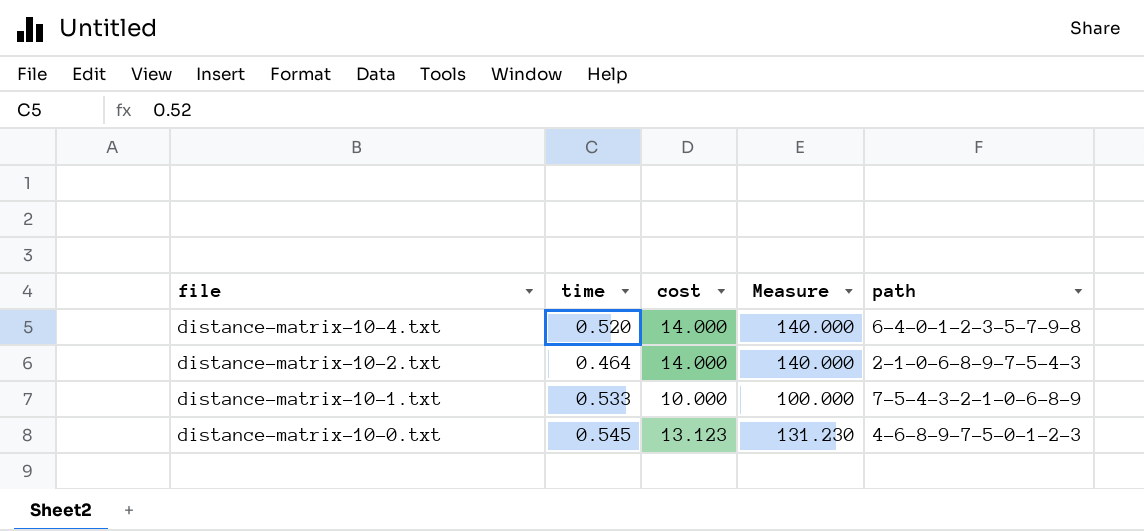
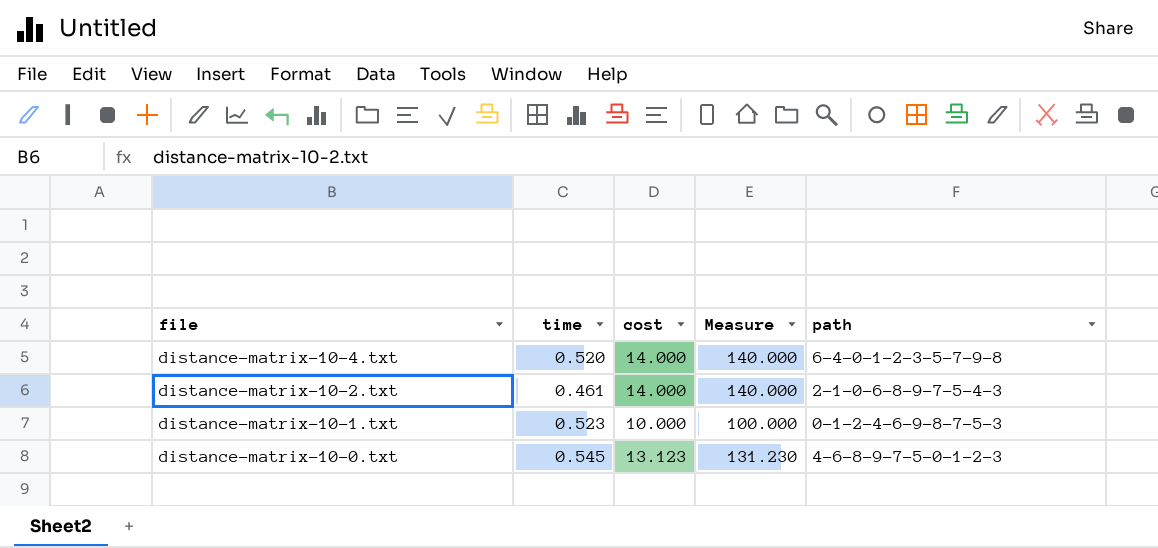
distance-matrix-10-2.txt | time: 0.464 -> 0.461
distance-matrix-10-1.txt | time: 0.533 -> 0.523
distance-matrix-10-1.txt | path: 7-5-4-3-2-1-0-6-8-9 -> 0-1-2-4-6-9-8-7-5-3

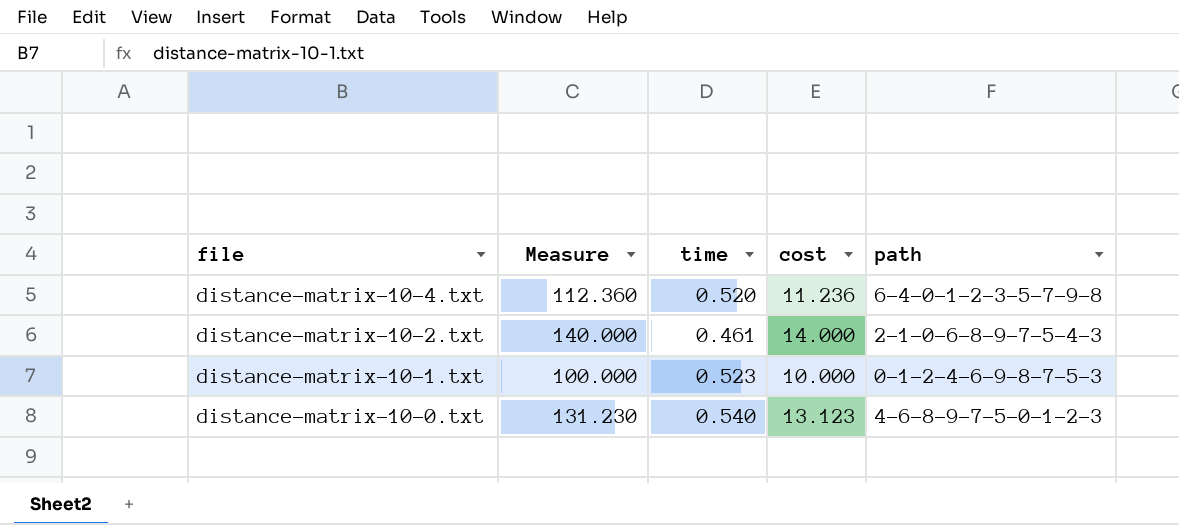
column Measure | position: 4 -> 2
distance-matrix-10-4.txt | Measure: 140.000 -> 112.360
distance-matrix-10-4.txt | cost: 14.000 -> 11.236
distance-matrix-10-0.txt | time: 0.545 -> 0.540

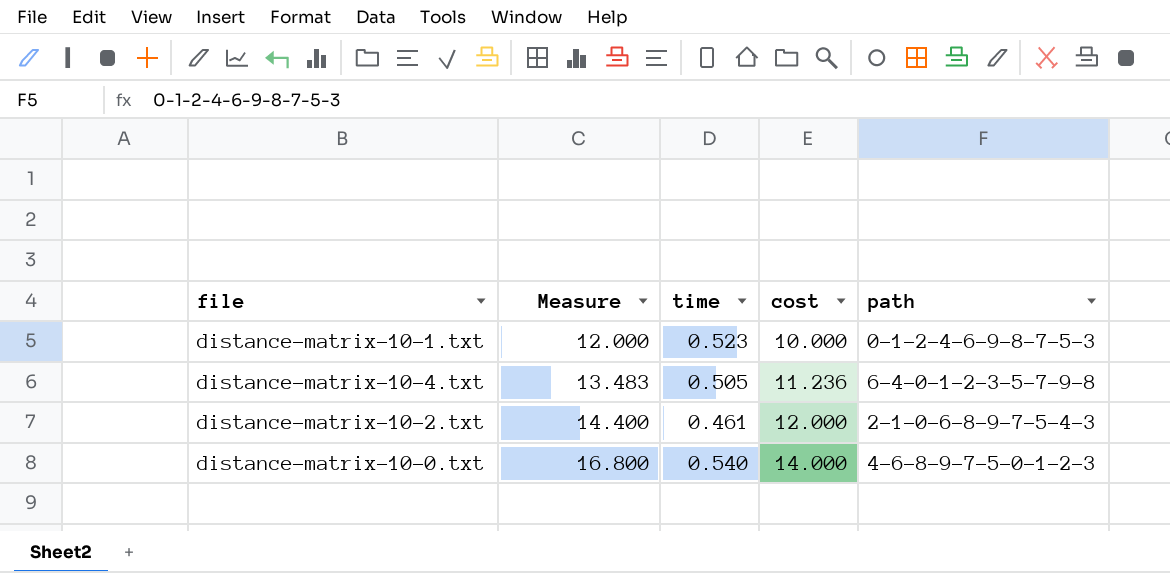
row order: file descending -> Measure ascending
column Measure | formula: [cost] * 10 -> [cost] * 1.2
distance-matrix-10-4.txt | time: 0.520 -> 0.505
distance-matrix-10-2.txt | cost: 14.000 -> 12.000
distance-matrix-10-0.txt | cost: 13.123 -> 14.000

